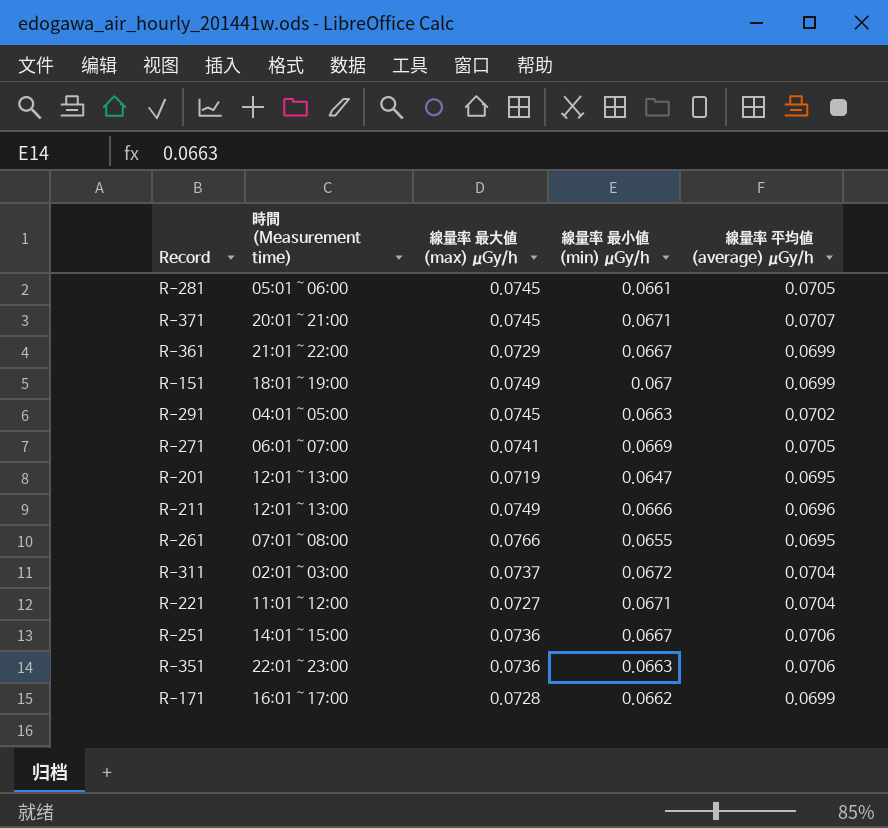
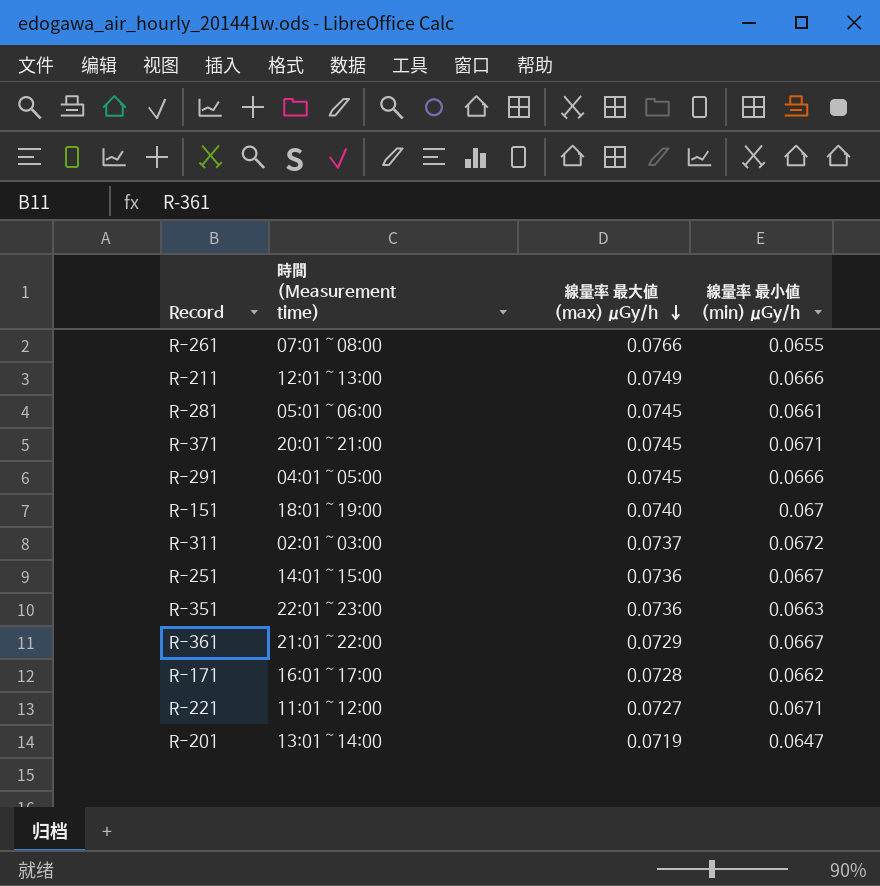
row order: none -> 線量率 最大値 (max) μGy/h descending
column 線量率 平均値 (average) μGy/h | position: 5 -> none
row R-271: 06:01～07:00 | 0.0741 | 0.0669 | 0.0705 -> none
R-291 | 線量率 最小値 (min) μGy/h: 0.0663 -> 0.0666
R-151 | 線量率 最大値 (max) μGy/h: 0.0749 -> 0.0740
R-201 | 時間 (Measurement time): 12:01～13:00 -> 13:01～14:00

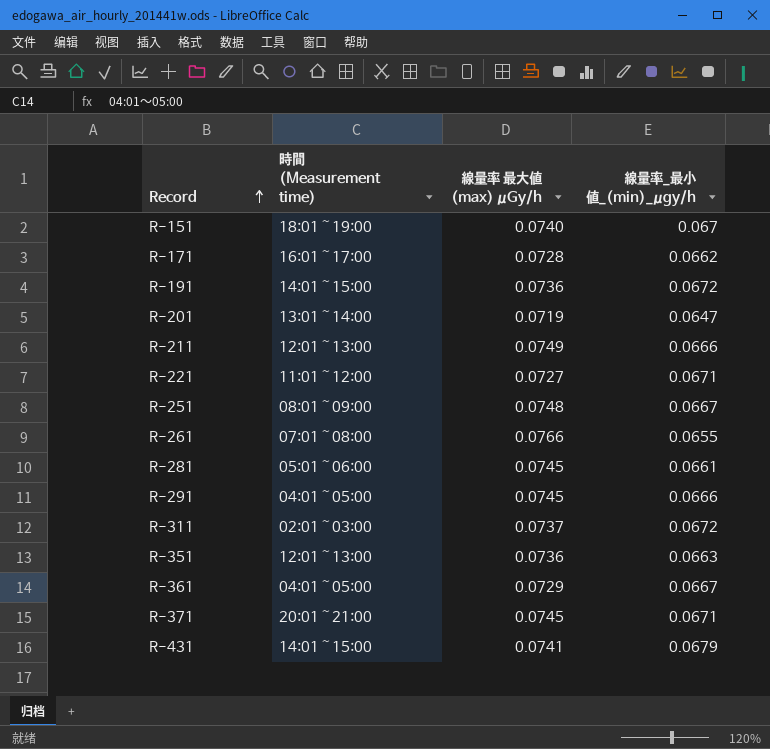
row order: 線量率 最大値 (max) μGy/h descending -> Record ascending
column name: 線量率 最小値 (min) μGy/h -> 線量率_最小値_(min)_μgy/h
row R-191: none -> 14:01～15:00 | 0.0736 | 0.0672
R-251 | 時間 (Measurement time): 14:01～15:00 -> 08:01～09:00
R-251 | 線量率 最大値 (max) μGy/h: 0.0736 -> 0.0748
R-351 | 時間 (Measurement time): 22:01～23:00 -> 12:01～13:00
R-361 | 時間 (Measurement time): 21:01～22:00 -> 04:01～05:00
row R-431: none -> 14:01～15:00 | 0.0741 | 0.0679

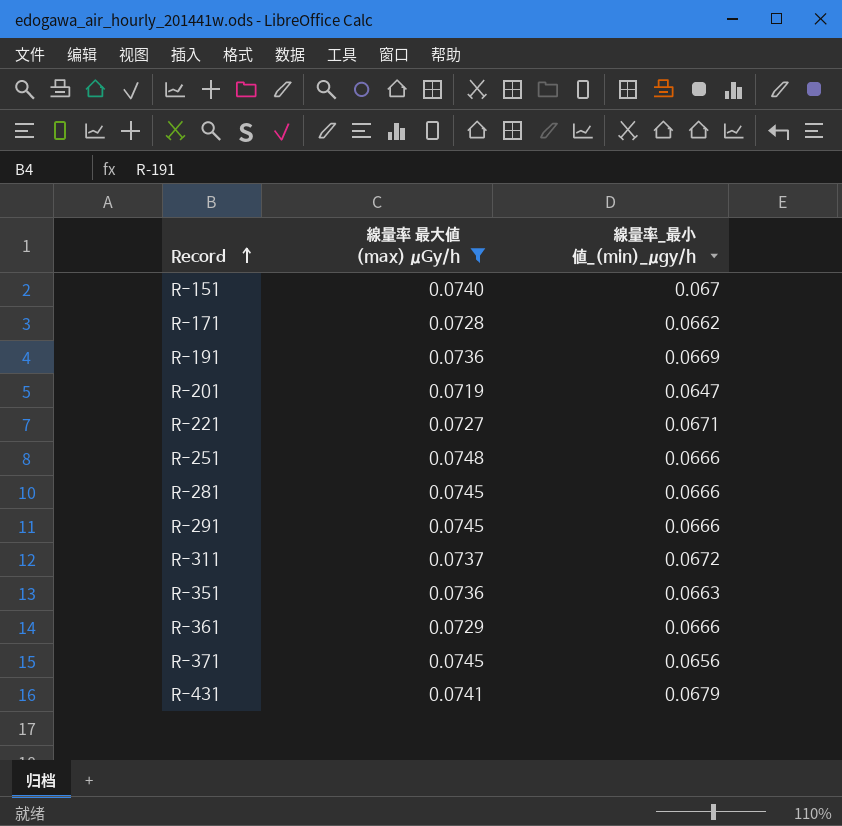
filter: none -> 線量率 最大値 (max) μGy/h <= 0.0748
column 時間 (Measurement time) | position: 2 -> none
R-191 | 線量率_最小値_(min)_μgy/h: 0.0672 -> 0.0669
R-251 | 線量率_最小値_(min)_μgy/h: 0.0667 -> 0.0666
R-281 | 線量率_最小値_(min)_μgy/h: 0.0661 -> 0.0666
R-361 | 線量率_最小値_(min)_μgy/h: 0.0667 -> 0.0666
R-371 | 線量率_最小値_(min)_μgy/h: 0.0671 -> 0.0656

